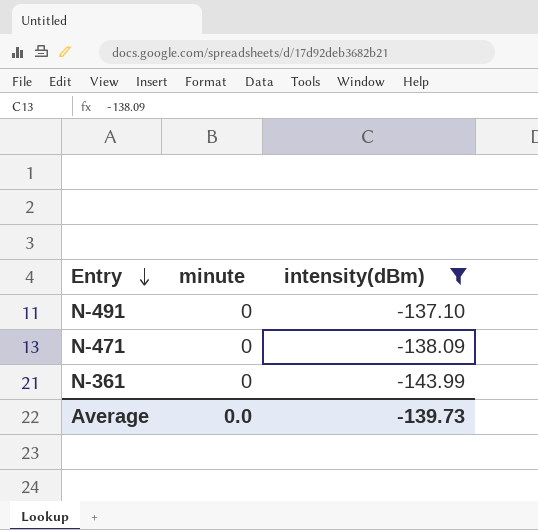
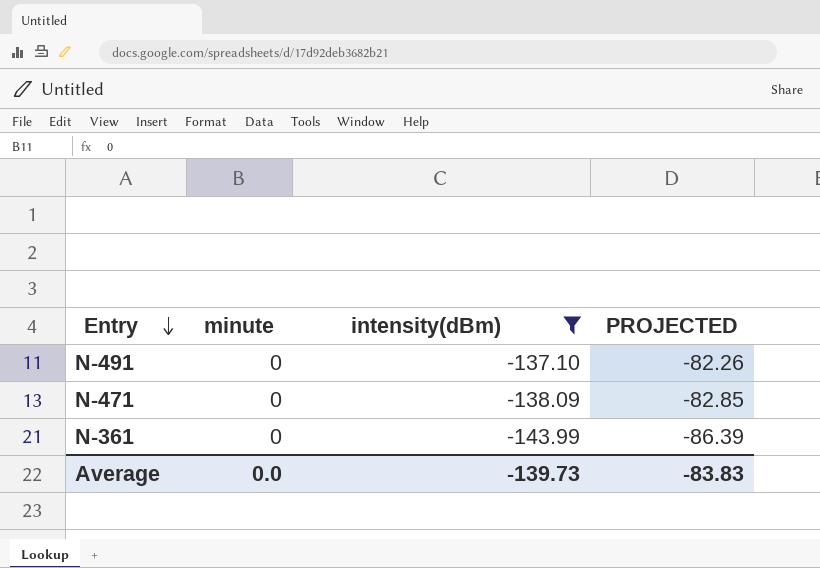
column PROJECTED | formula: none -> [intensity(dBm)] * 0.6

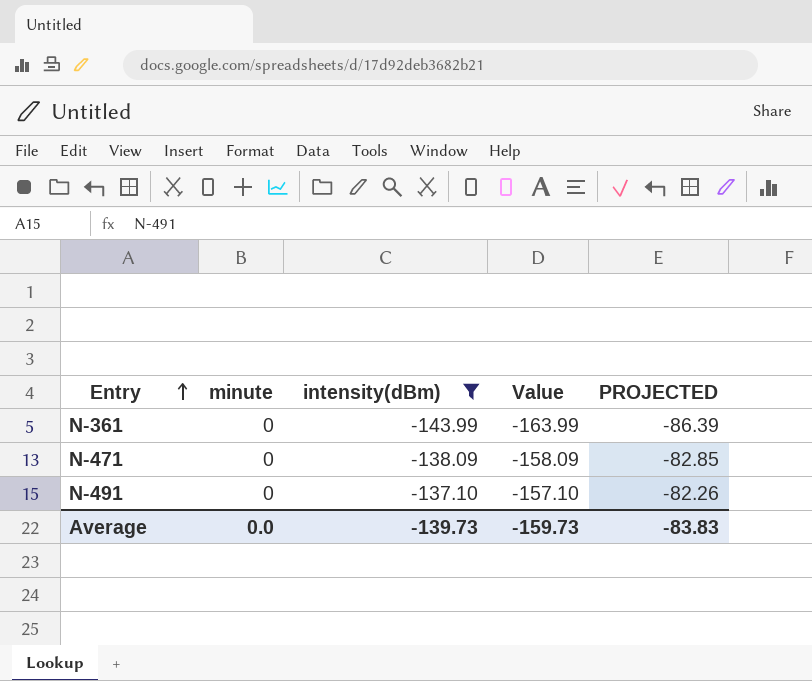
row order: Entry descending -> Entry ascending
column Value | formula: none -> [intensity(dBm)] - 20

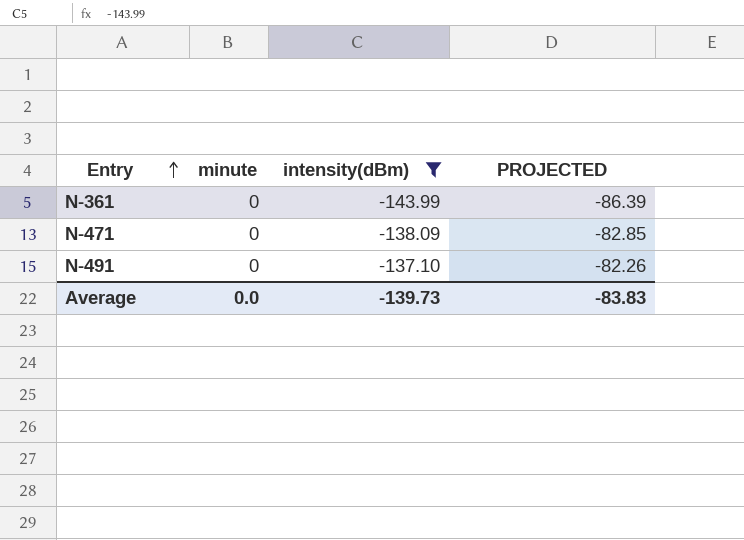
column Value | formula: [intensity(dBm)] - 20 -> none

